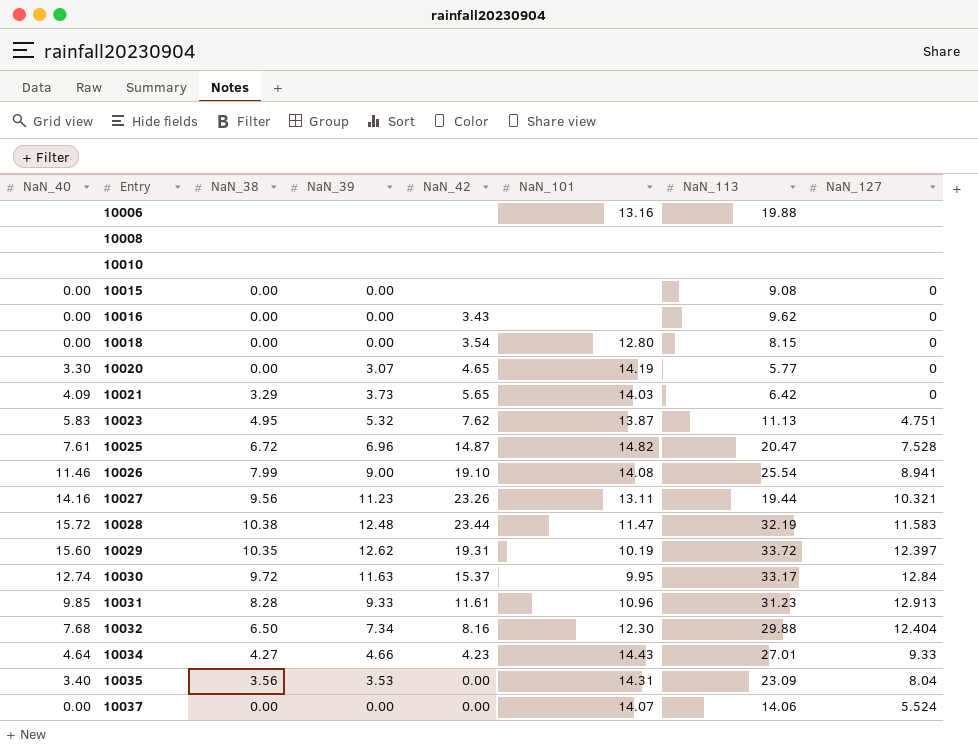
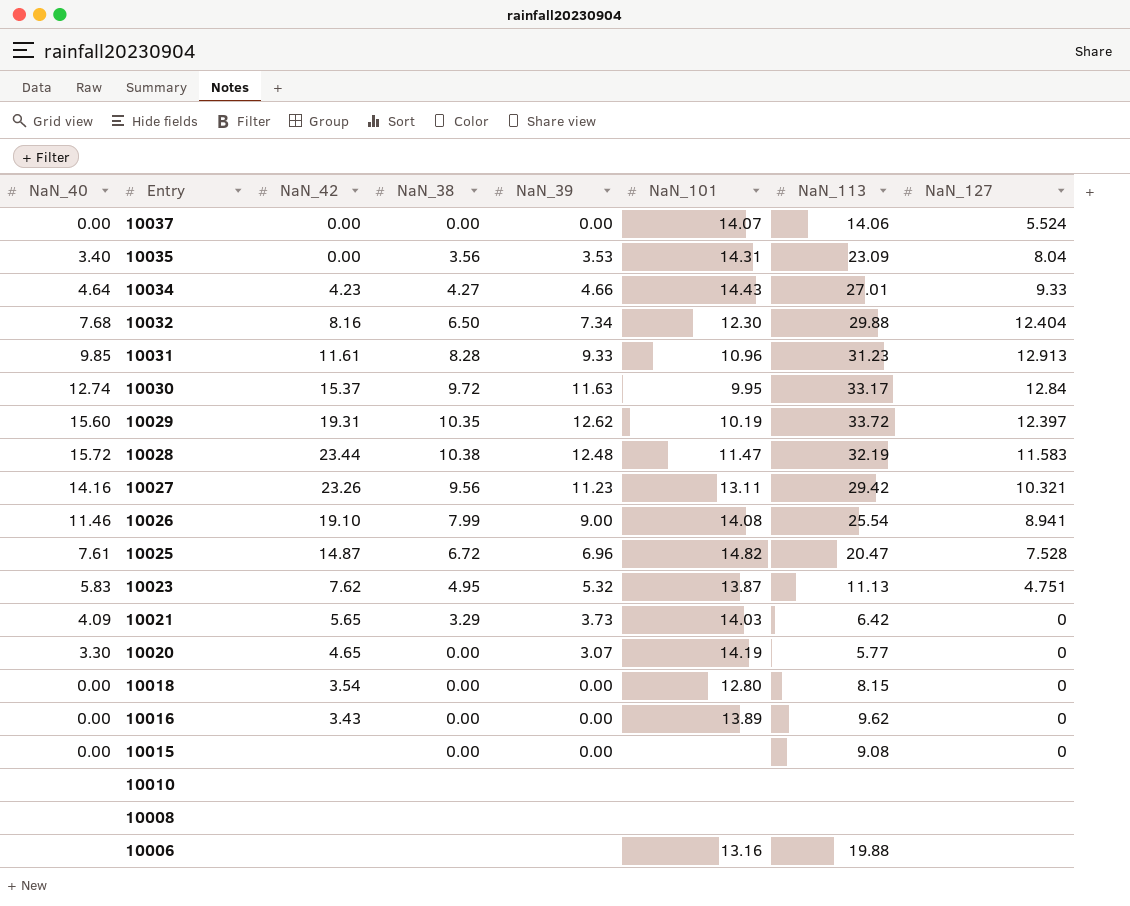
row order: Entry ascending -> Entry descending
column NaN_42 | position: 5 -> 3
10027 | NaN_113: 19.44 -> 29.42
10016 | NaN_101: none -> 13.89

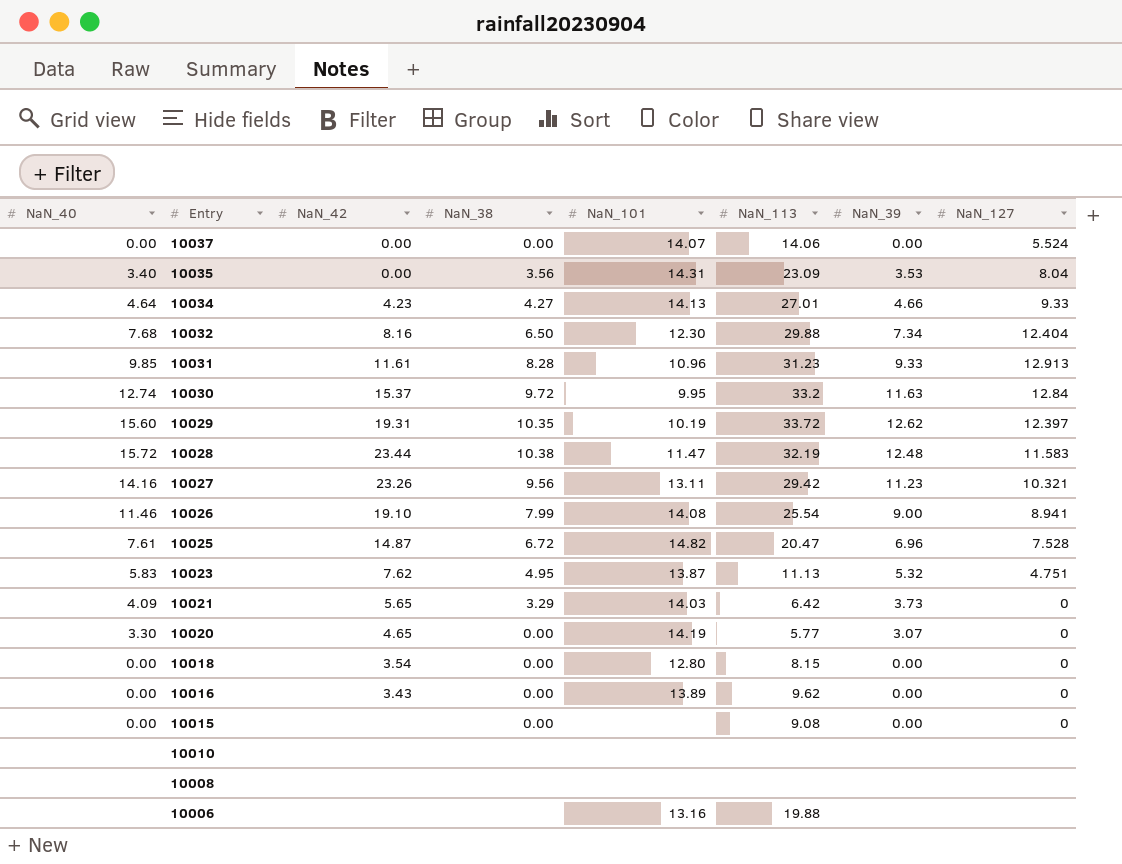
column NaN_39 | position: 5 -> 7
10034 | NaN_101: 14.43 -> 14.13
10030 | NaN_113: 33.17 -> 33.2

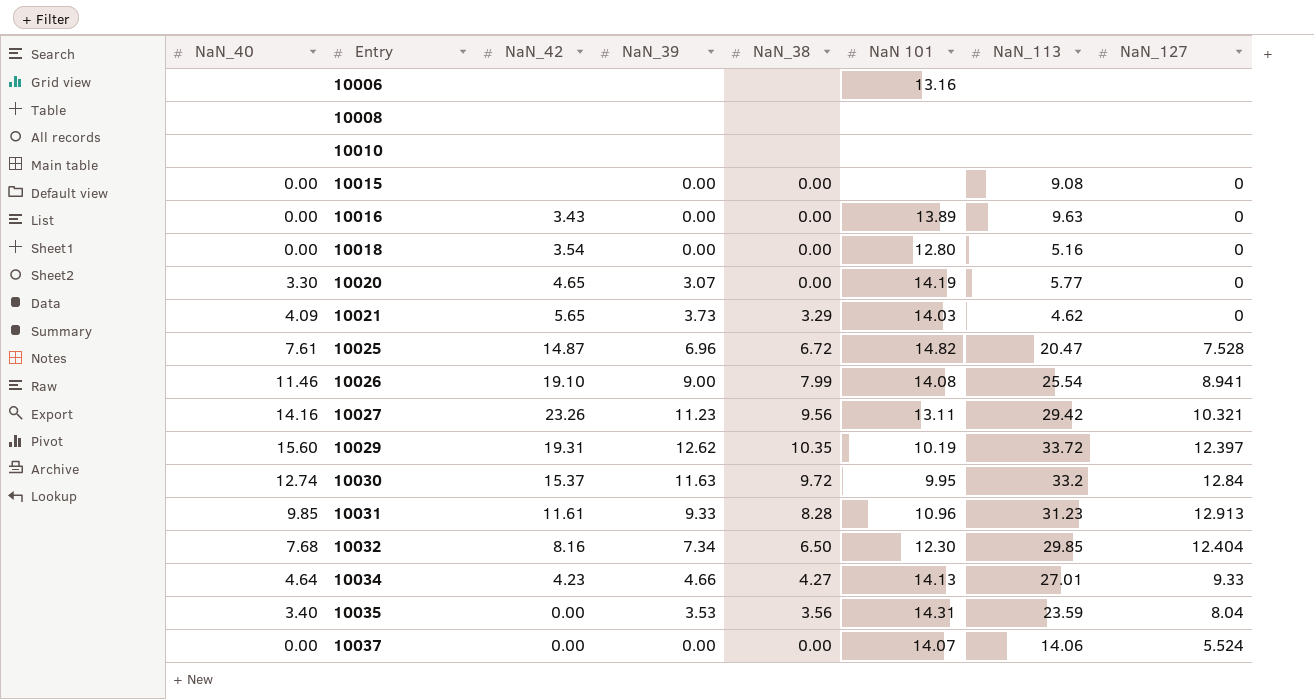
row order: Entry descending -> Entry ascending
column NaN_39 | position: 7 -> 4
column name: NaN_101 -> NaN 101
row 10028: 15.72 | 23.44 | 10.38 | 11.47 | 32.19 | 12.48 | 11.583 -> none
row 10023: 5.83 | 7.62 | 4.95 | 13.87 | 11.13 | 5.32 | 4.751 -> none
10006 | NaN_113: 19.88 -> none
10016 | NaN_113: 9.62 -> 9.63
10018 | NaN_113: 8.15 -> 5.16
10021 | NaN_113: 6.42 -> 4.62
10032 | NaN_113: 29.88 -> 29.85
10035 | NaN_113: 23.09 -> 23.59

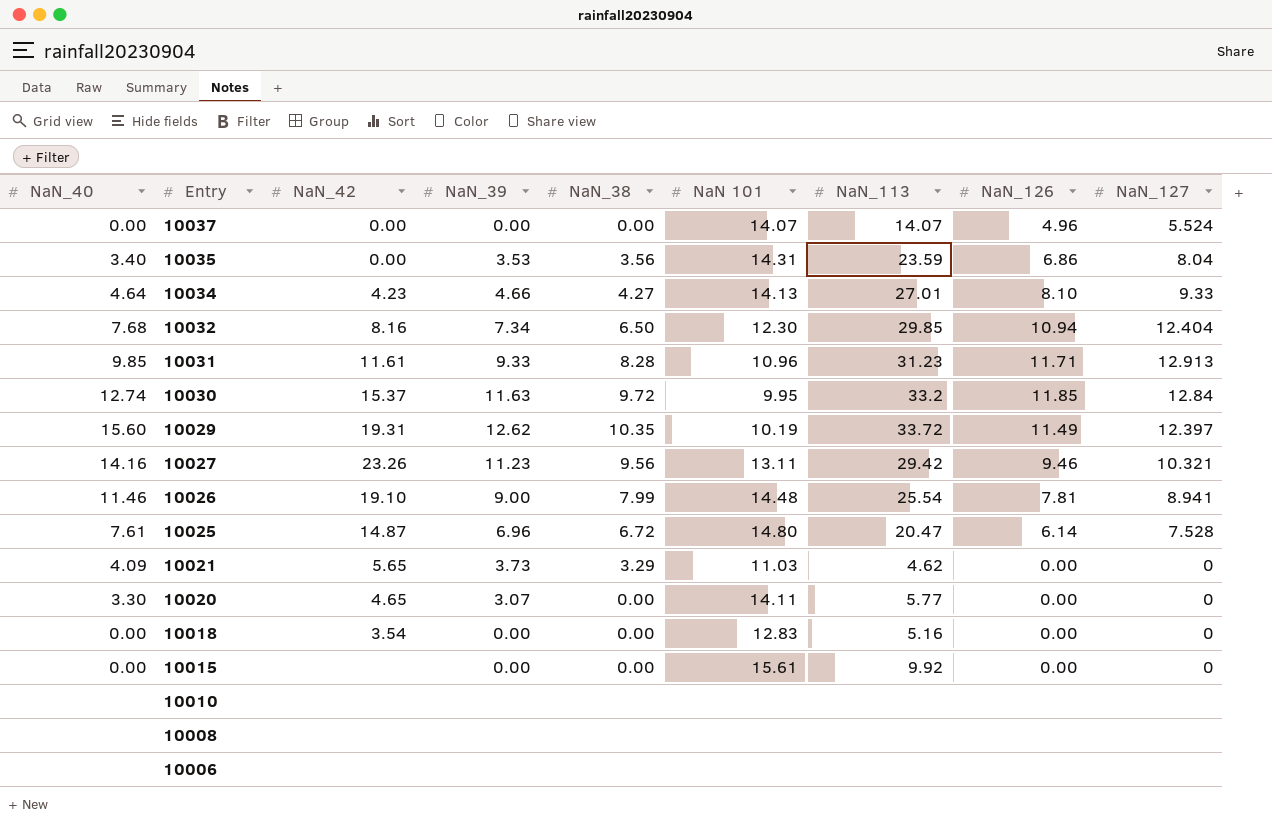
row order: Entry ascending -> Entry descending
column NaN_126 | position: none -> 8
row 10016: 0.00 | 3.43 | 0.00 | 0.00 | 13.89 | 9.63 | 0 -> none
10037 | NaN_113: 14.06 -> 14.07
10026 | NaN 101: 14.08 -> 14.48
10025 | NaN 101: 14.82 -> 14.80
10021 | NaN 101: 14.03 -> 11.03
10020 | NaN 101: 14.19 -> 14.11
10018 | NaN 101: 12.80 -> 12.83
10015 | NaN 101: none -> 15.61
10015 | NaN_113: 9.08 -> 9.92
10006 | NaN 101: 13.16 -> none

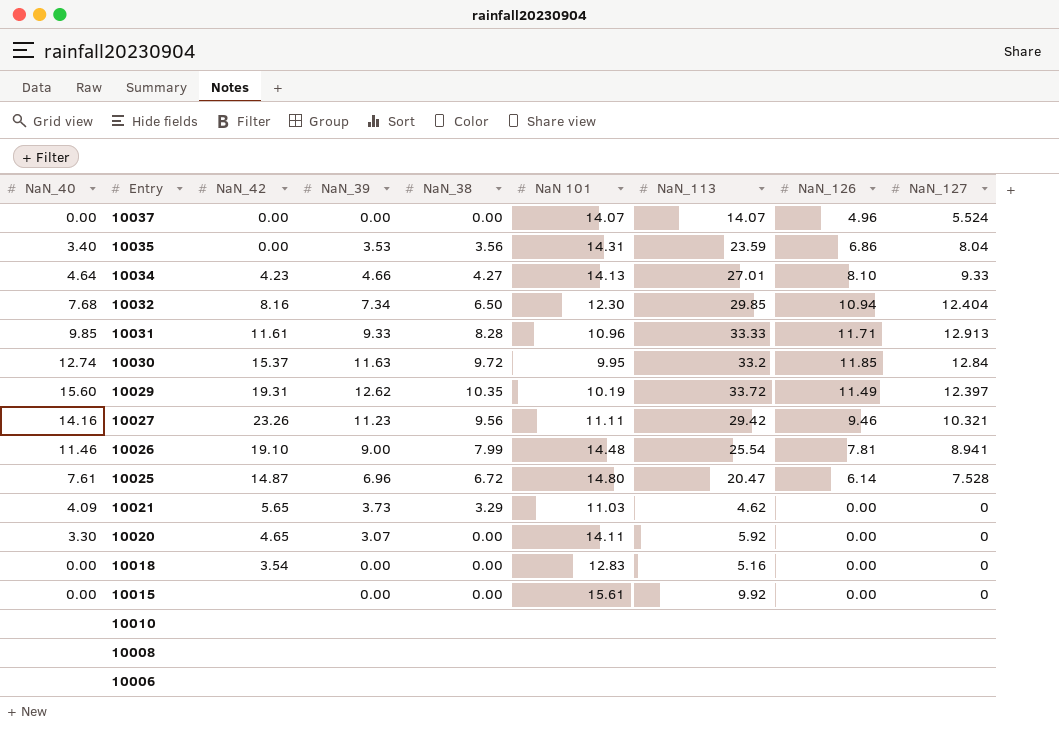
10031 | NaN_113: 31.23 -> 33.33
10027 | NaN 101: 13.11 -> 11.11
10020 | NaN_113: 5.77 -> 5.92

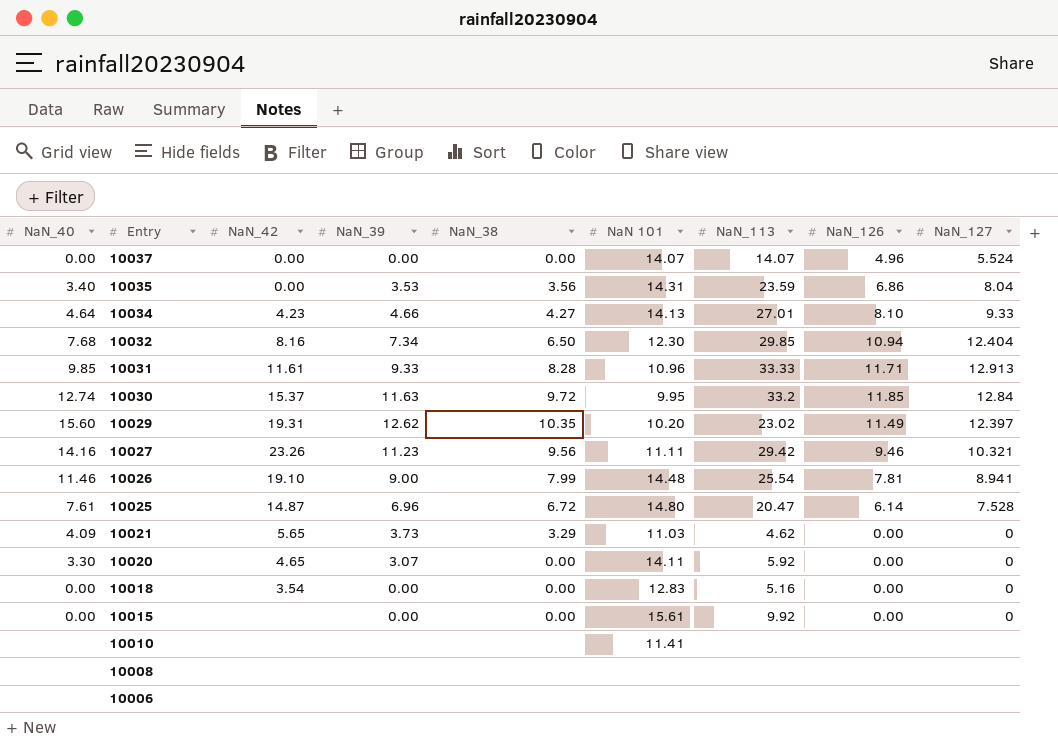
10029 | NaN 101: 10.19 -> 10.20
10029 | NaN_113: 33.72 -> 23.02
10010 | NaN 101: none -> 11.41

